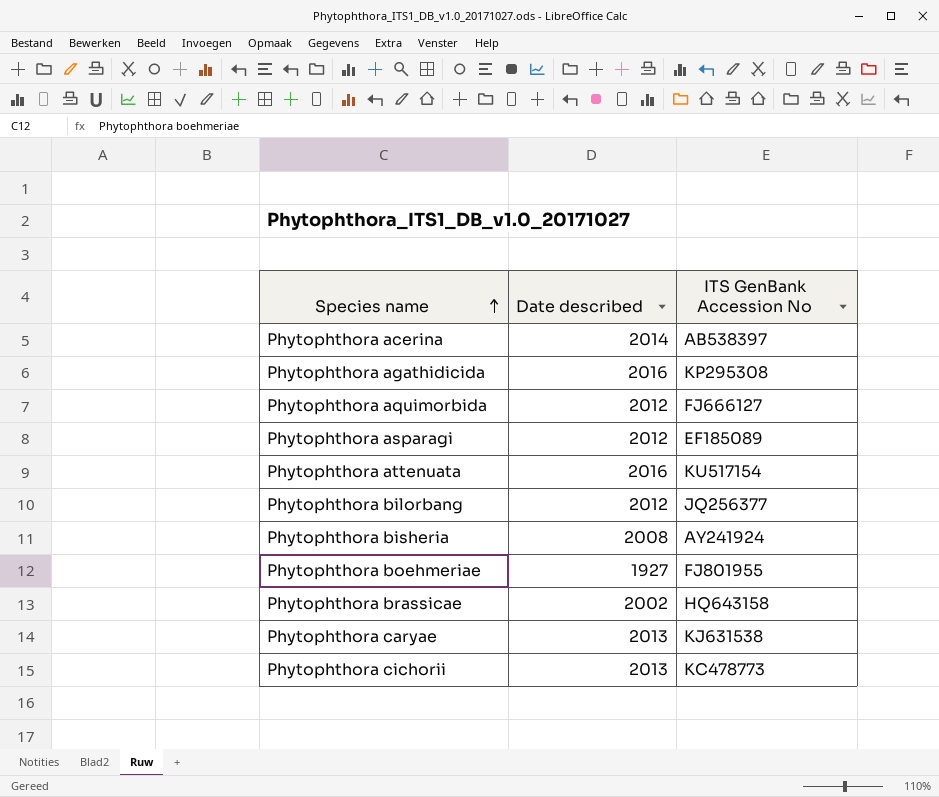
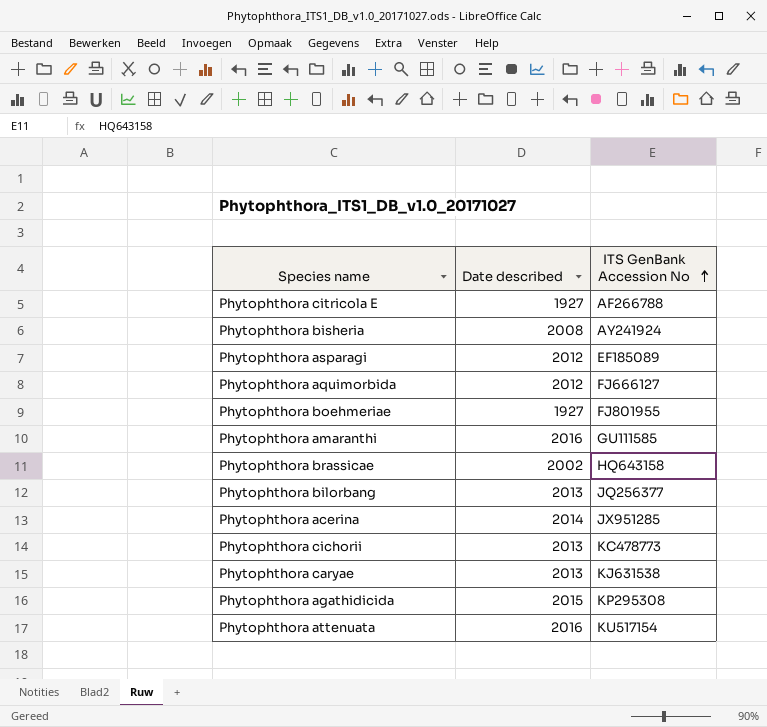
row order: Species name ascending -> ITS GenBank Accession No ascending
row Phytophthora citricola E: none -> 1927 | AF266788
row Phytophthora amaranthi: none -> 2016 | GU111585
Phytophthora bilorbang | Date described: 2012 -> 2013
Phytophthora acerina | ITS GenBank Accession No: AB538397 -> JX951285
Phytophthora agathidicida | Date described: 2016 -> 2015

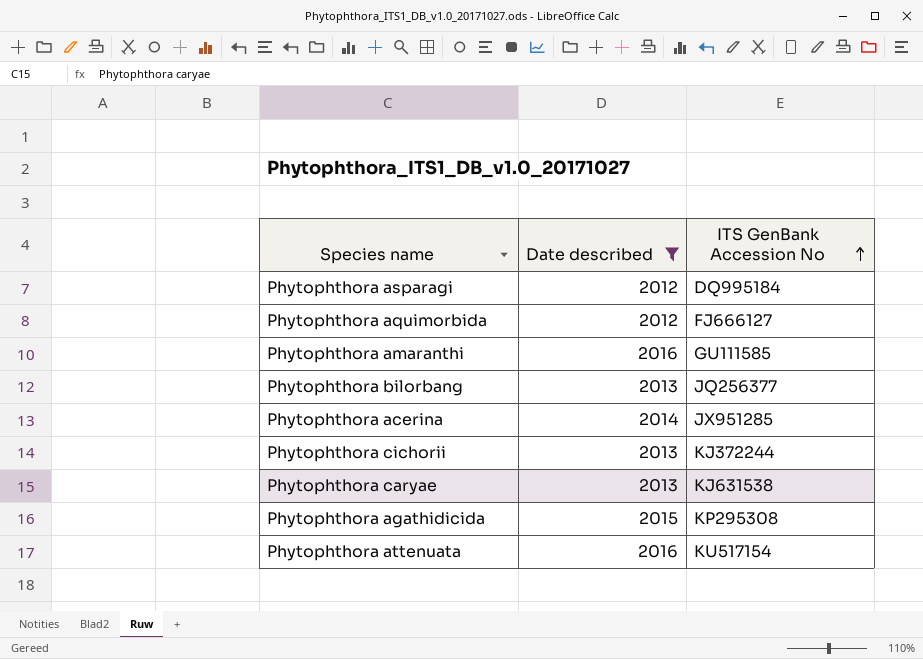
filter: none -> Date described >= 2012
Phytophthora asparagi | ITS GenBank Accession No: EF185089 -> DQ995184
Phytophthora cichorii | ITS GenBank Accession No: KC478773 -> KJ372244

